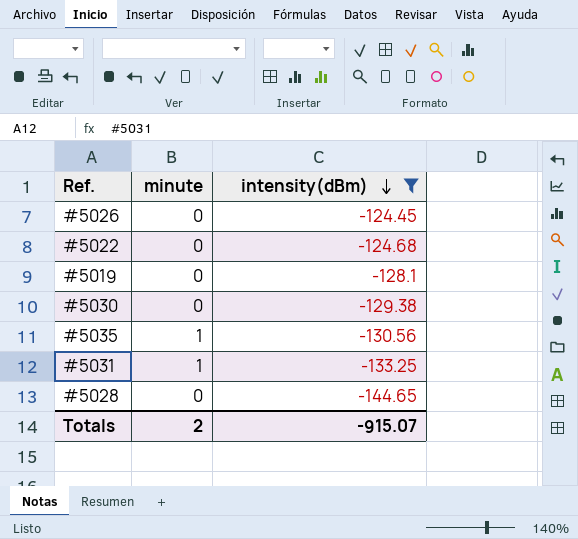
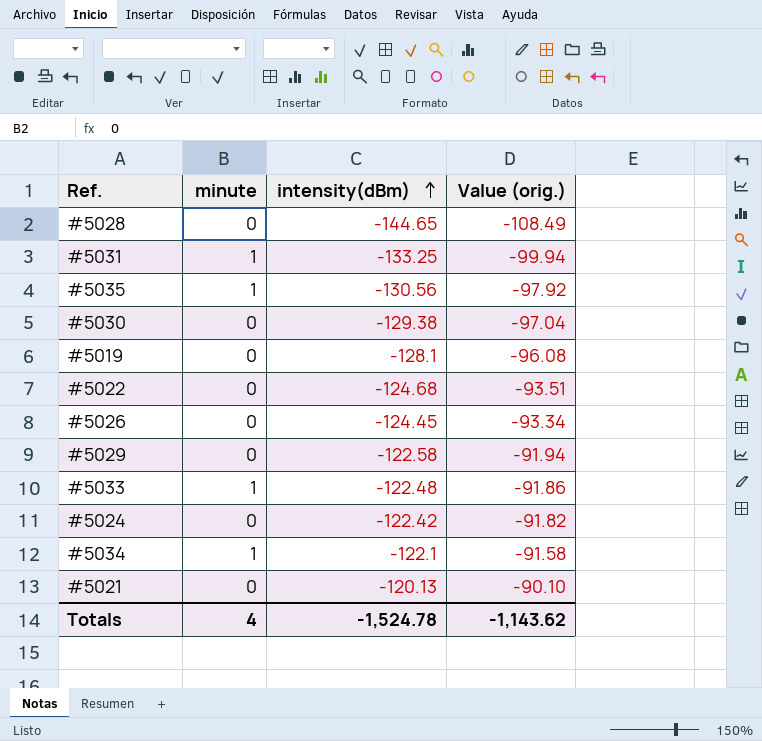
filter: intensity(dBm) <= -124.45 -> none
row order: intensity(dBm) descending -> intensity(dBm) ascending
column Value (orig.) | formula: none -> [intensity(dBm)] * 0.75
Totals | minute: 2 -> 4
Totals | intensity(dBm): -915.07 -> -1,524.78

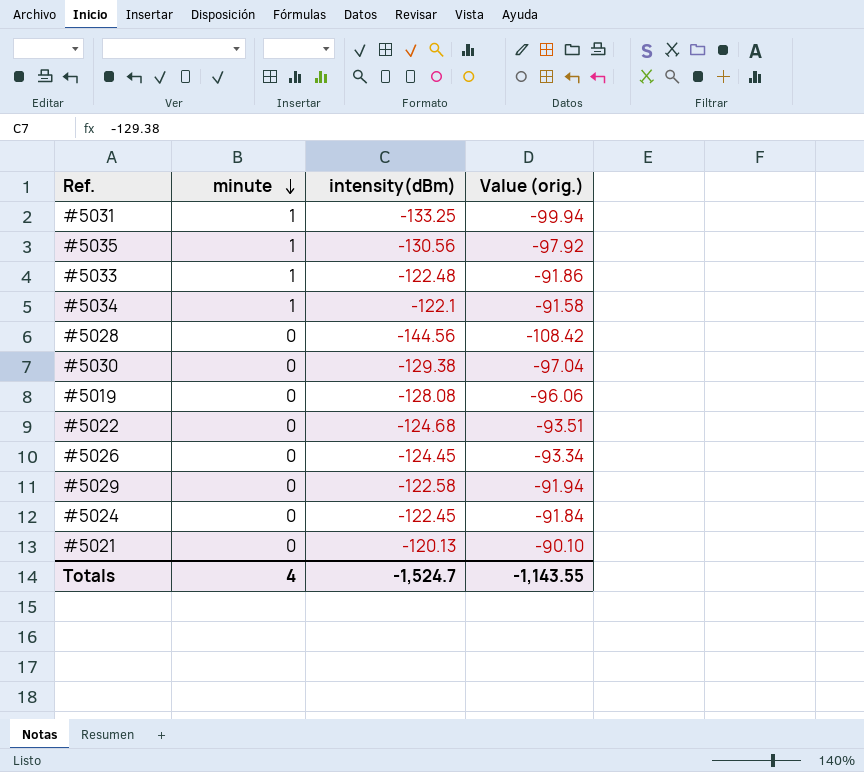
row order: intensity(dBm) ascending -> minute descending
#5028 | intensity(dBm): -144.65 -> -144.56
#5028 | Value (orig.): -108.49 -> -108.42
#5019 | intensity(dBm): -128.1 -> -128.08
#5019 | Value (orig.): -96.08 -> -96.06
#5024 | intensity(dBm): -122.42 -> -122.45
#5024 | Value (orig.): -91.82 -> -91.84
Totals | intensity(dBm): -1,524.78 -> -1,524.7
Totals | Value (orig.): -1,143.62 -> -1,143.55

